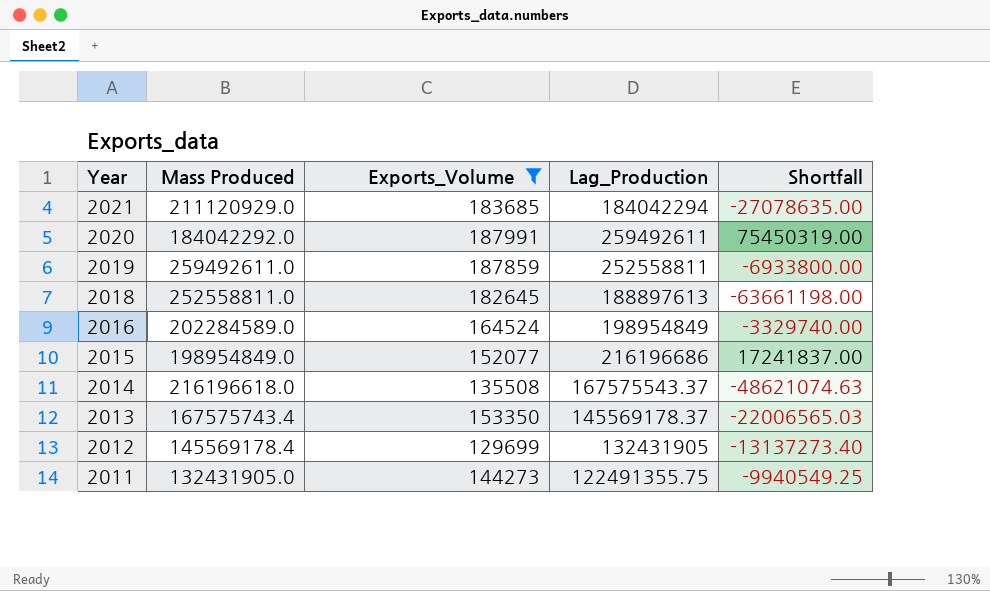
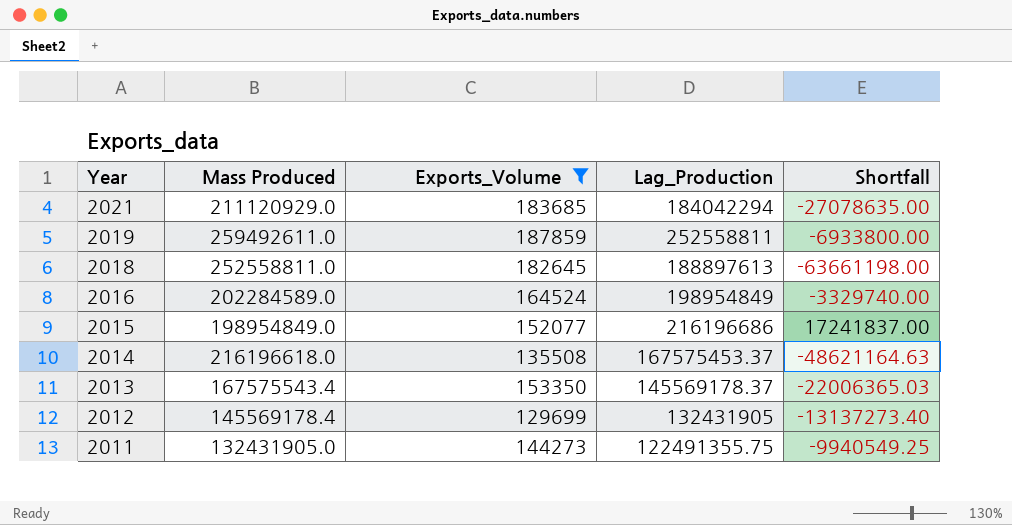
row 2020: 184042292.0 | 187991 | 259492611 | 75450319.00 -> none
2014 | Lag_Production: 167575543.37 -> 167575453.37
2014 | Shortfall: -48621074.63 -> -48621164.63
2013 | Mass Produced: 167575743.4 -> 167575543.4
2013 | Shortfall: -22006565.03 -> -22006365.03

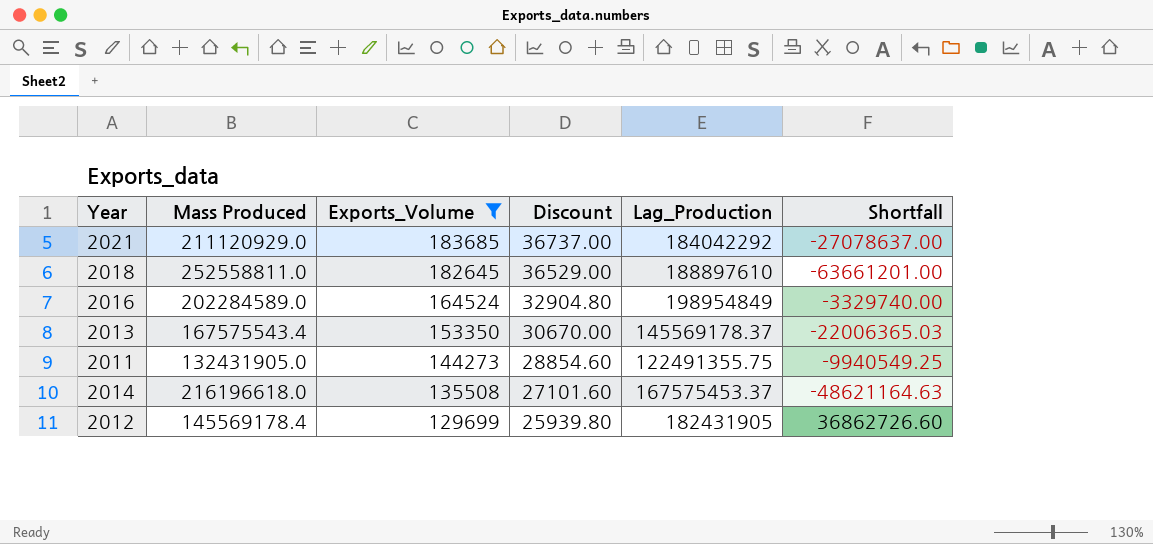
row order: Year descending -> Exports_Volume descending
column Discount | formula: none -> [Exports_Volume] * 0.2
row 2019: 259492611.0 | 187859 | 252558811 | -6933800.00 -> none
row 2015: 198954849.0 | 152077 | 216196686 | 17241837.00 -> none
2021 | Lag_Production: 184042294 -> 184042292
2021 | Shortfall: -27078635.00 -> -27078637.00
2018 | Lag_Production: 188897613 -> 188897610
2018 | Shortfall: -63661198.00 -> -63661201.00
2012 | Lag_Production: 132431905 -> 182431905
2012 | Shortfall: -13137273.40 -> 36862726.60

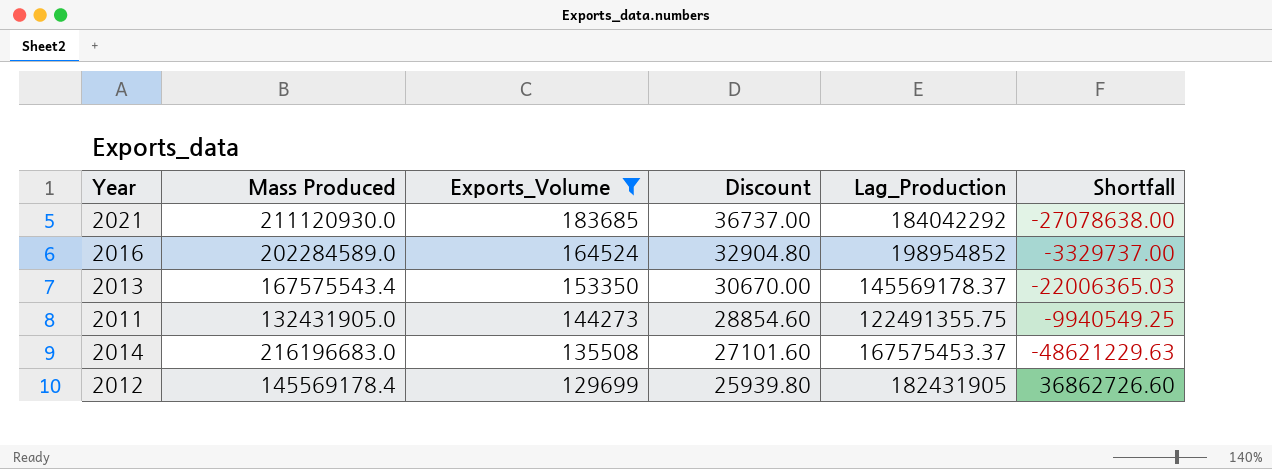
row 2018: 252558811.0 | 182645 | 36529.00 | 188897610 | -63661201.00 -> none
2021 | Mass Produced: 211120929.0 -> 211120930.0
2021 | Shortfall: -27078637.00 -> -27078638.00
2016 | Lag_Production: 198954849 -> 198954852
2016 | Shortfall: -3329740.00 -> -3329737.00
2014 | Mass Produced: 216196618.0 -> 216196683.0
2014 | Shortfall: -48621164.63 -> -48621229.63

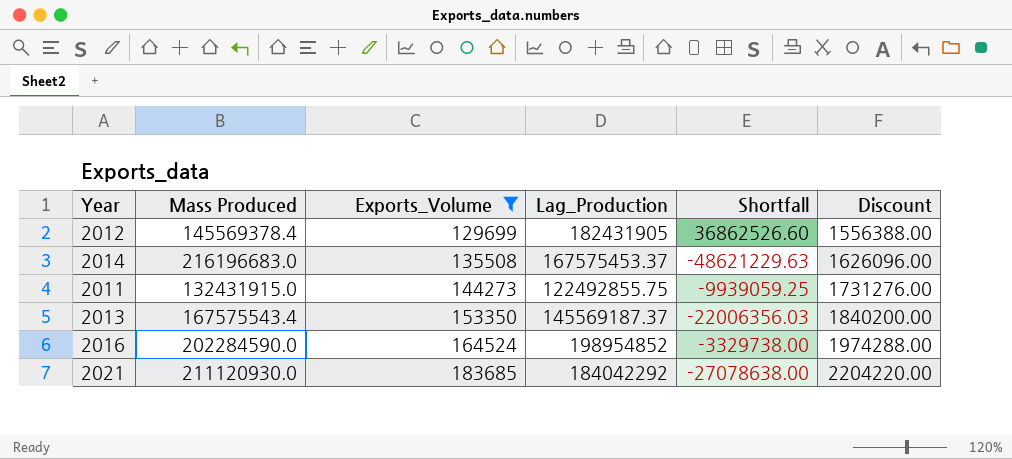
row order: Exports_Volume descending -> Exports_Volume ascending
column Discount | formula: [Exports_Volume] * 0.2 -> [Exports_Volume] * 12
column Discount | position: 4 -> 6
2012 | Mass Produced: 145569178.4 -> 145569378.4
2012 | Shortfall: 36862726.60 -> 36862526.60
2011 | Mass Produced: 132431905.0 -> 132431915.0
2011 | Lag_Production: 122491355.75 -> 122492855.75
2011 | Shortfall: -9940549.25 -> -9939059.25
2013 | Lag_Production: 145569178.37 -> 145569187.37
2013 | Shortfall: -22006365.03 -> -22006356.03
2016 | Mass Produced: 202284589.0 -> 202284590.0
2016 | Shortfall: -3329737.00 -> -3329738.00

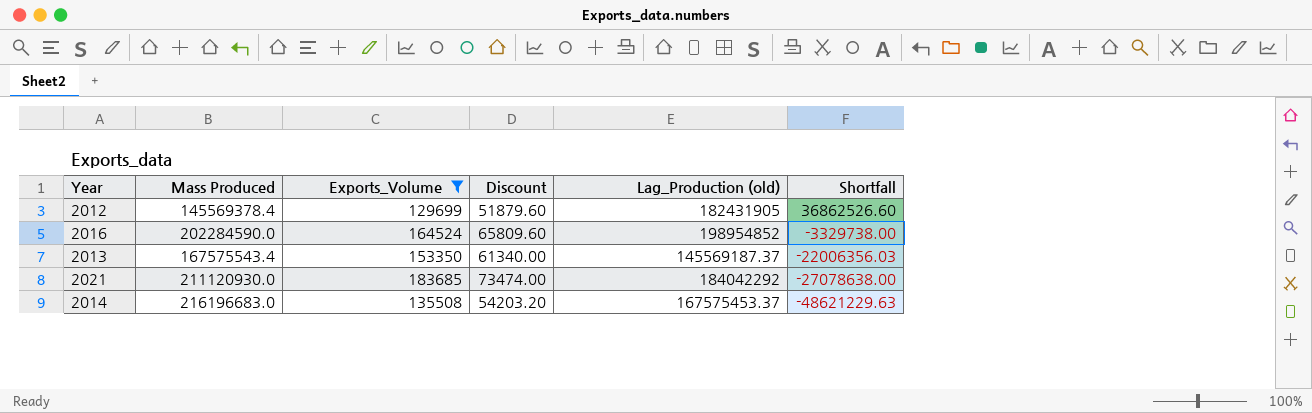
row order: Exports_Volume ascending -> Shortfall descending
column Discount | formula: [Exports_Volume] * 12 -> [Exports_Volume] * 0.4
column Discount | position: 6 -> 4
column name: Lag_Production -> Lag_Production (old)
row 2011: 132431915.0 | 144273 | 122492855.75 | -9939059.25 | 1731276.00 -> none

